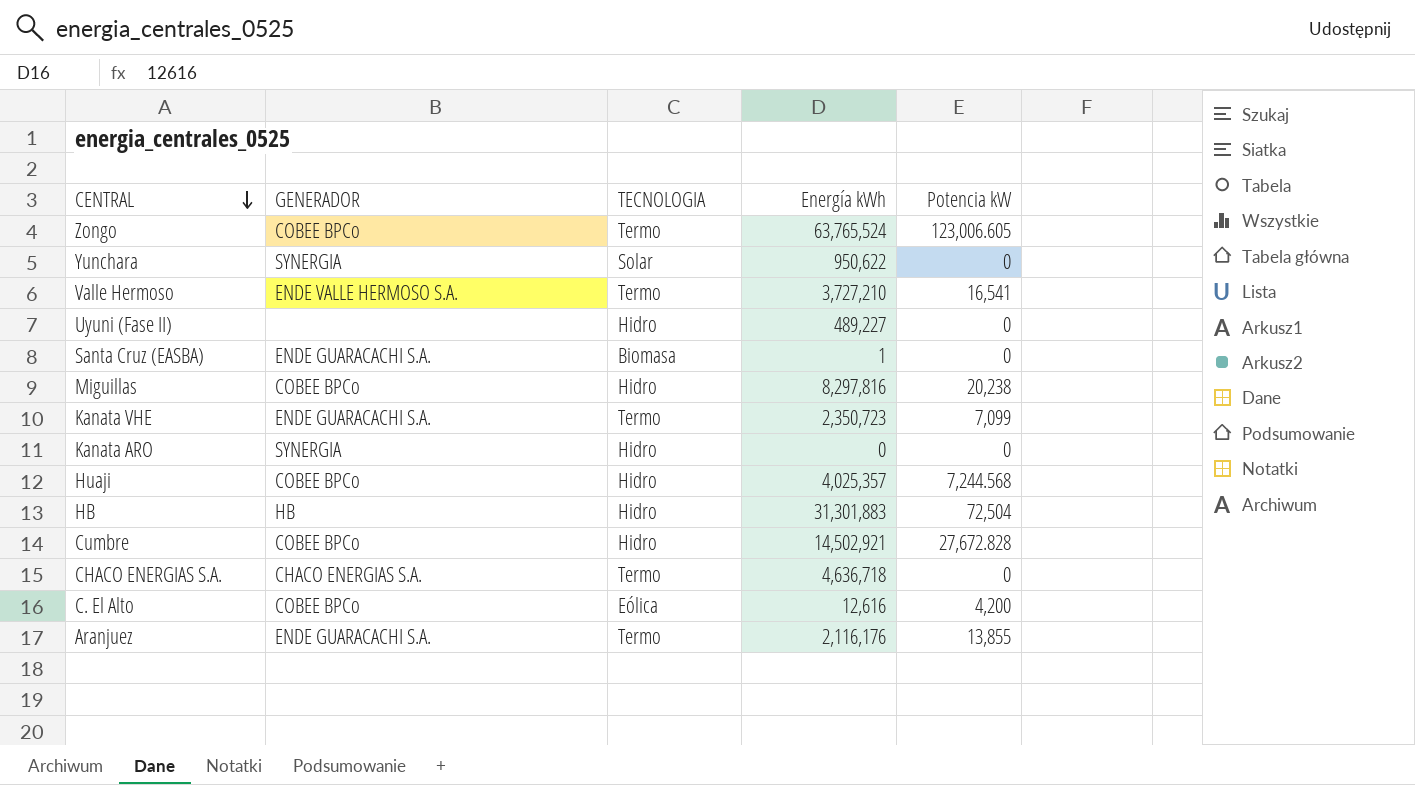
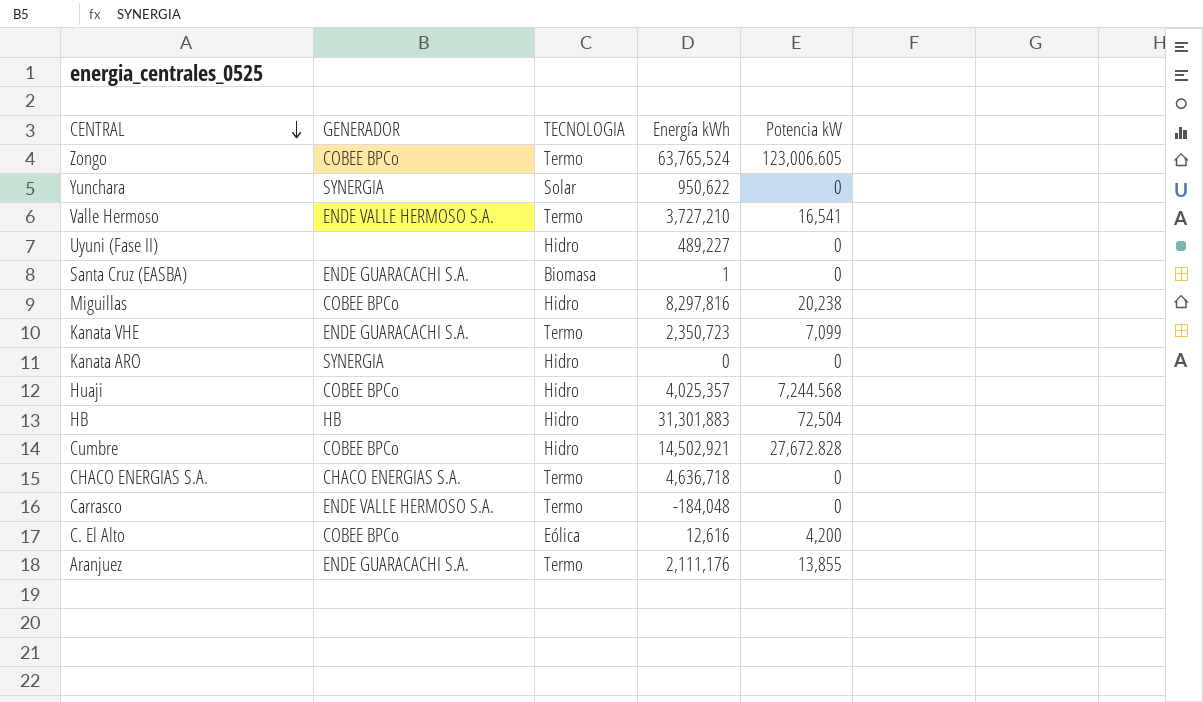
row Carrasco: none -> ENDE VALLE HERMOSO S.A. | Termo | -184,048 | 0
Aranjuez | Energía kWh: 2,116,176 -> 2,111,176

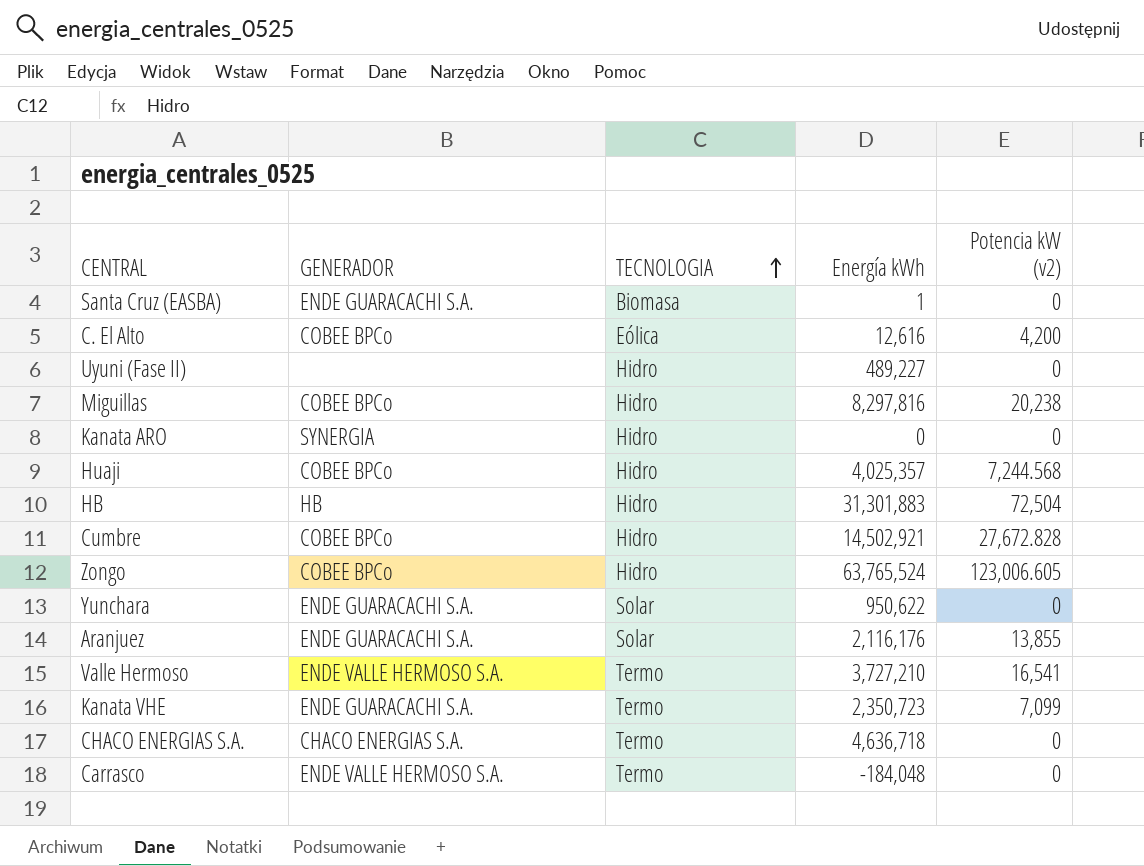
row order: CENTRAL descending -> TECNOLOGIA ascending
column name: Potencia kW -> Potencia kW (v2)
Zongo | TECNOLOGIA: Termo -> Hidro
Yunchara | GENERADOR: SYNERGIA -> ENDE GUARACACHI S.A.
Aranjuez | TECNOLOGIA: Termo -> Solar
Aranjuez | Energía kWh: 2,111,176 -> 2,116,176

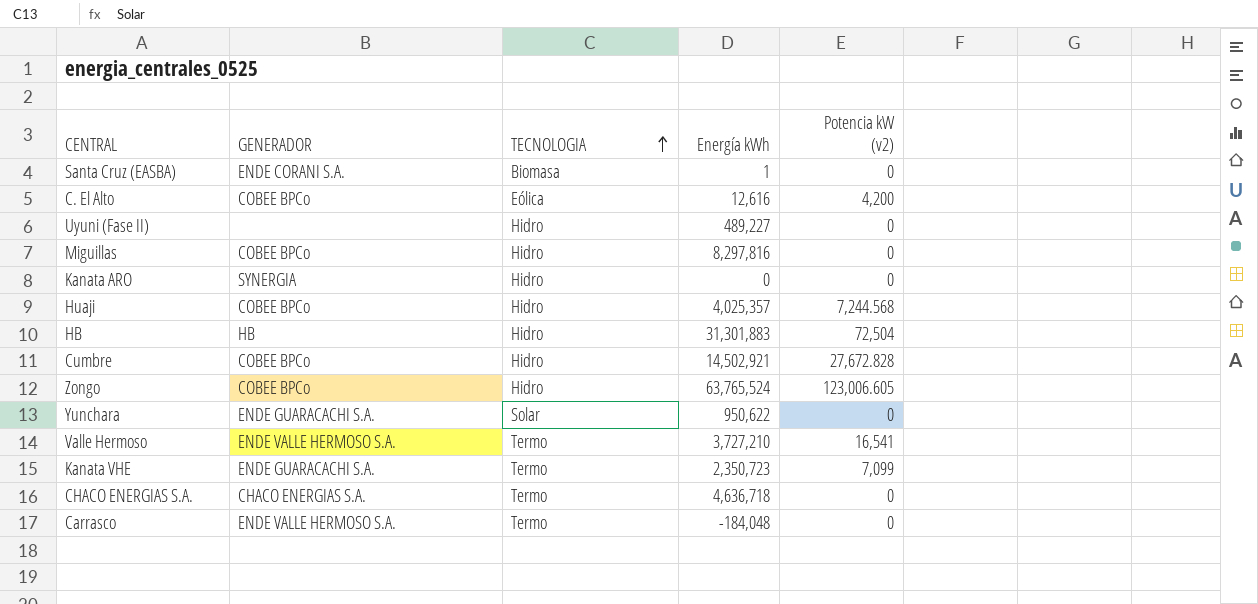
row Aranjuez: ENDE GUARACACHI S.A. | Solar | 2,116,176 | 13,855 -> none
Santa Cruz (EASBA) | GENERADOR: ENDE GUARACACHI S.A. -> ENDE CORANI S.A.
Miguillas | Potencia kW (v2): 20,238 -> 0

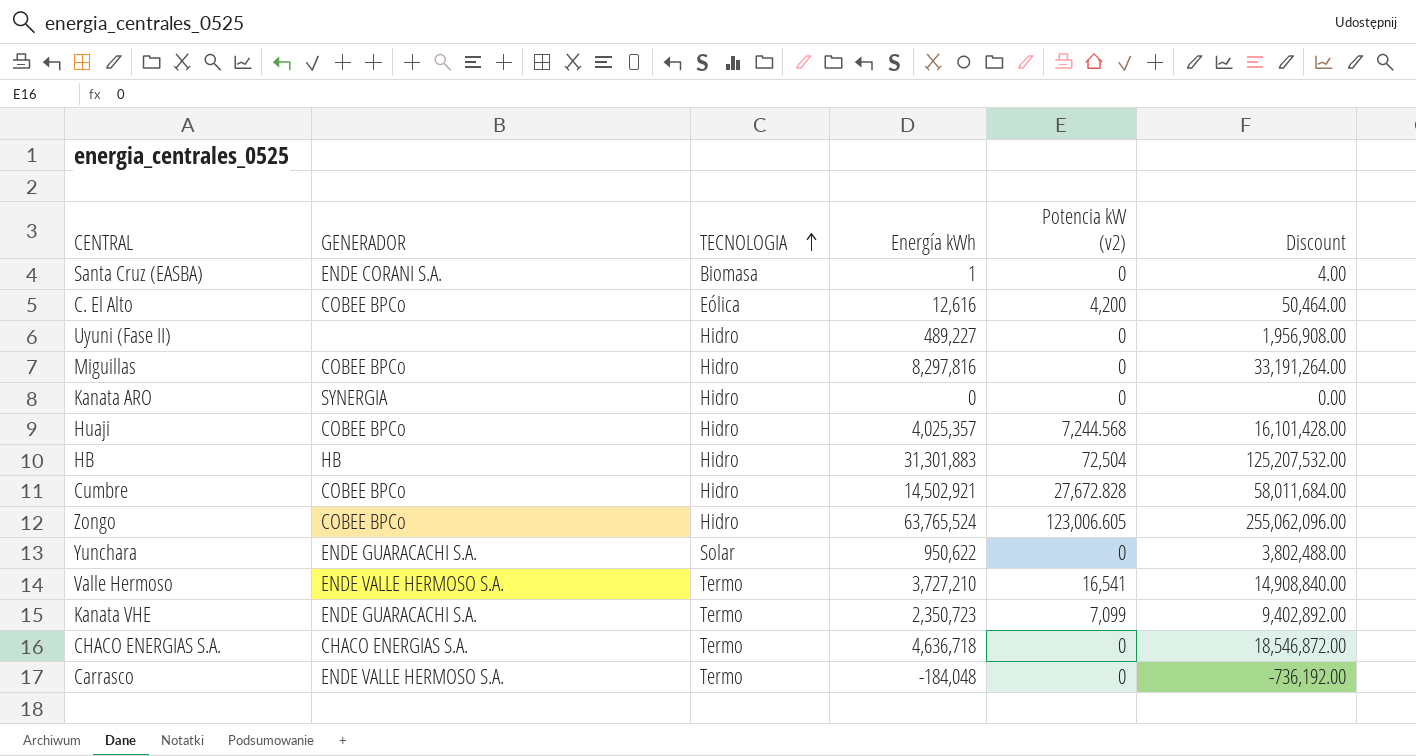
column Discount | formula: none -> [Energía kWh] * 4

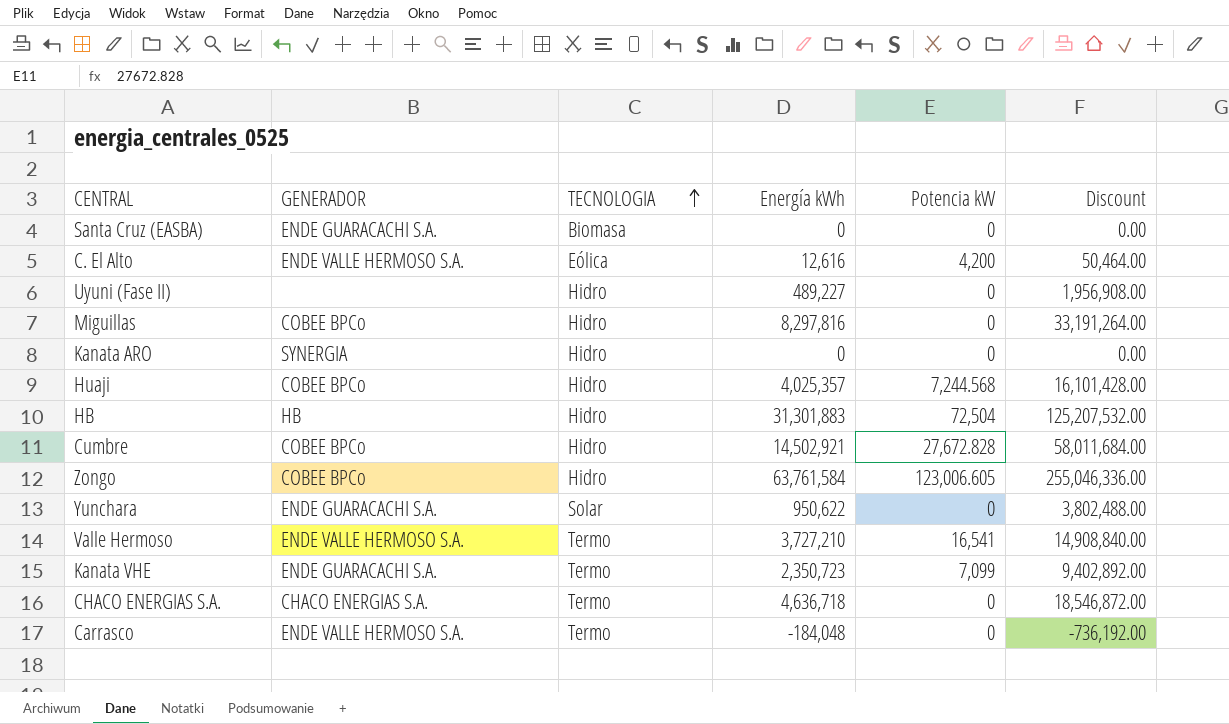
column name: Potencia kW (v2) -> Potencia kW
Santa Cruz (EASBA) | GENERADOR: ENDE CORANI S.A. -> ENDE GUARACACHI S.A.
Santa Cruz (EASBA) | Energía kWh: 1 -> 0
Santa Cruz (EASBA) | Discount: 4.00 -> 0.00
C. El Alto | GENERADOR: COBEE BPCo -> ENDE VALLE HERMOSO S.A.
Zongo | Energía kWh: 63,765,524 -> 63,761,584
Zongo | Discount: 255,062,096.00 -> 255,046,336.00

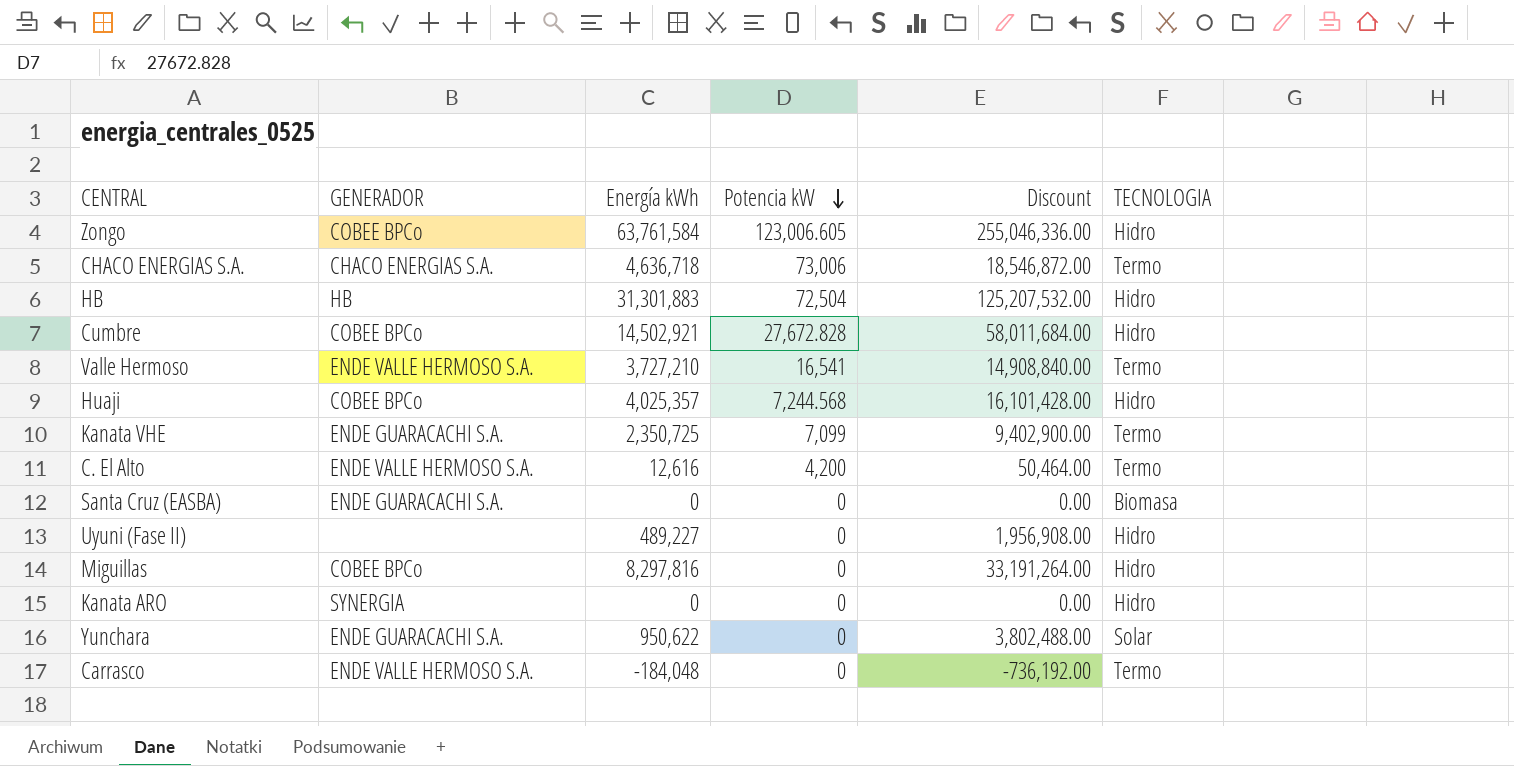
row order: TECNOLOGIA ascending -> Potencia kW descending
column TECNOLOGIA | position: 3 -> 6
CHACO ENERGIAS S.A. | Potencia kW: 0 -> 73,006
Kanata VHE | Energía kWh: 2,350,723 -> 2,350,725
Kanata VHE | Discount: 9,402,892.00 -> 9,402,900.00
C. El Alto | TECNOLOGIA: Eólica -> Termo

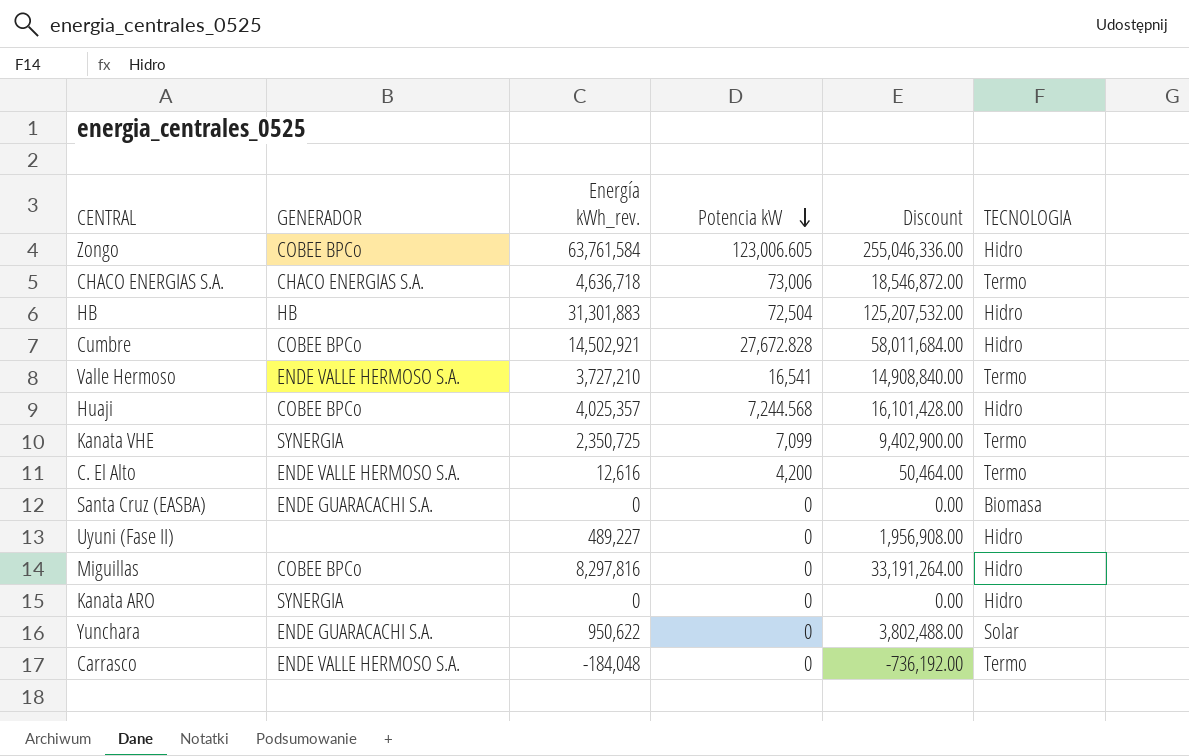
column name: Energía kWh -> Energía kWh_rev.
Kanata VHE | GENERADOR: ENDE GUARACACHI S.A. -> SYNERGIA

